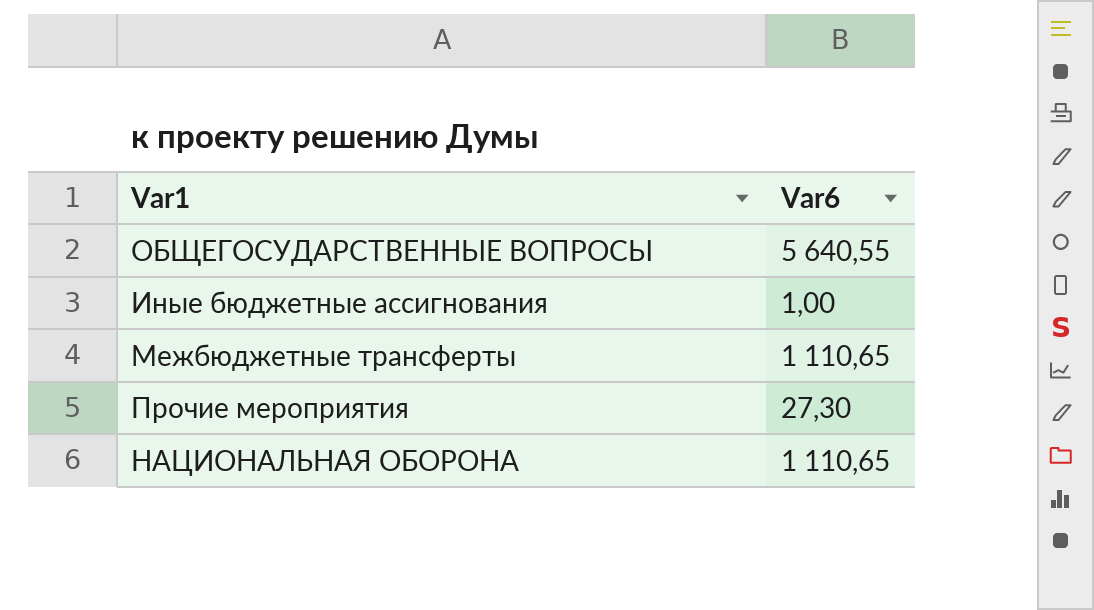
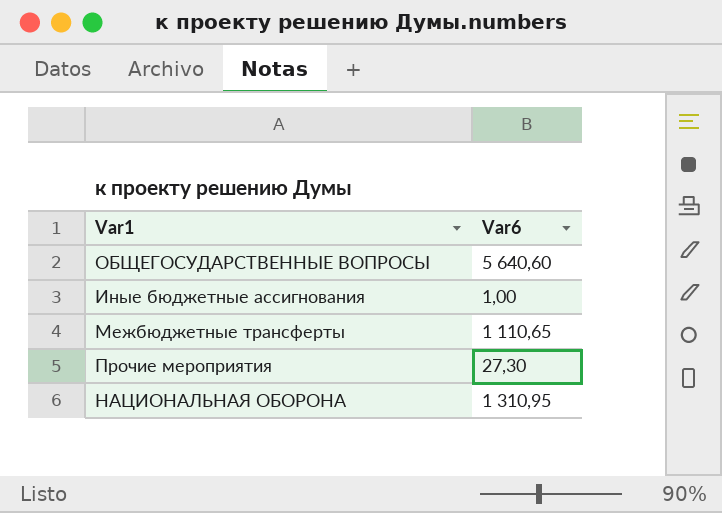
ОБЩЕГОСУДАРСТВЕННЫЕ ВОПРОСЫ | Var6: 5 640,55 -> 5 640,60
НАЦИОНАЛЬНАЯ ОБОРОНА | Var6: 1 110,65 -> 1 310,95

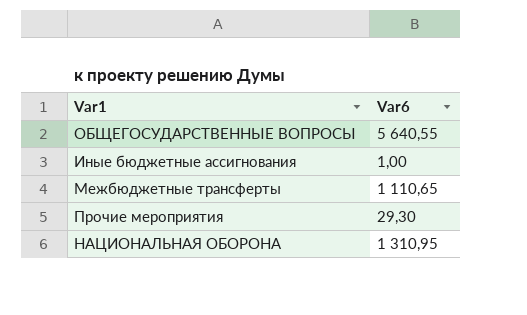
ОБЩЕГОСУДАРСТВЕННЫЕ ВОПРОСЫ | Var6: 5 640,60 -> 5 640,55
Прочие мероприятия | Var6: 27,30 -> 29,30

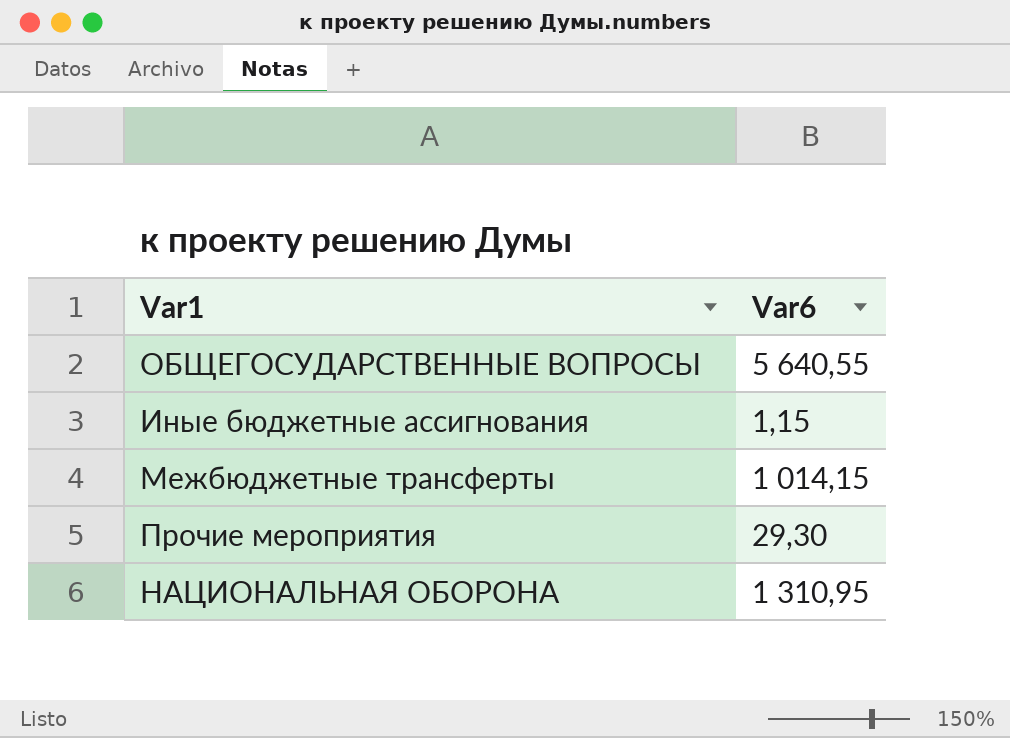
Иные бюджетные ассигнования | Var6: 1,00 -> 1,15
Межбюджетные трансферты | Var6: 1 110,65 -> 1 014,15

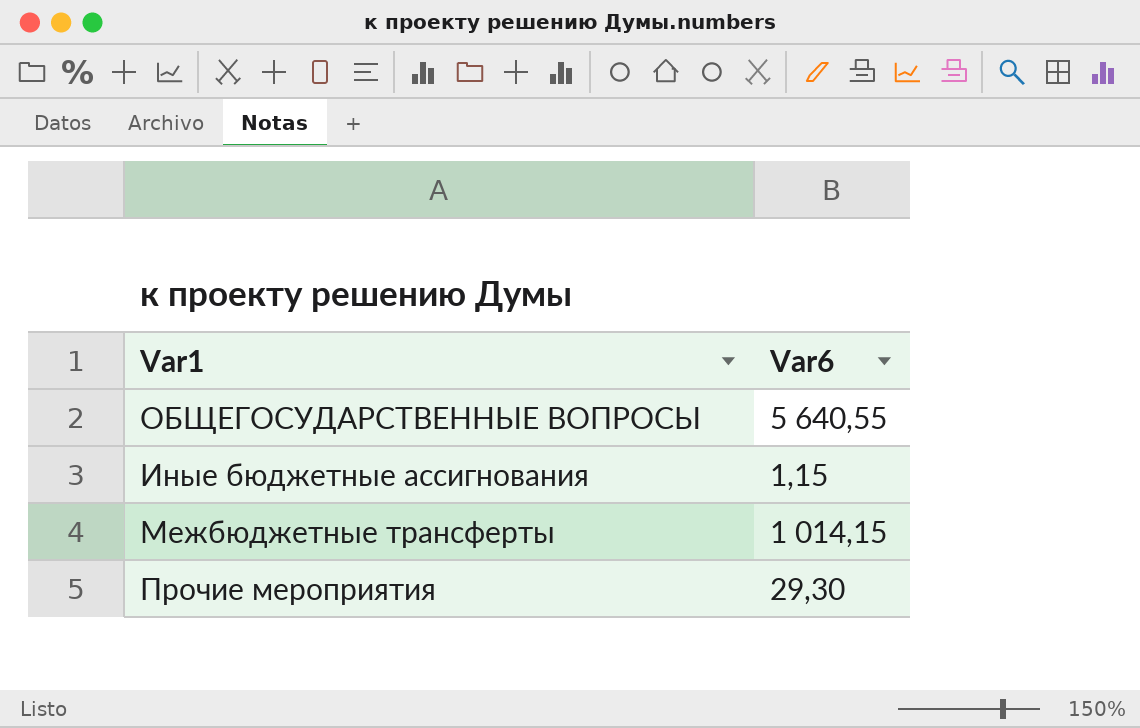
row НАЦИОНАЛЬНАЯ ОБОРОНА: 1 310,95 -> none

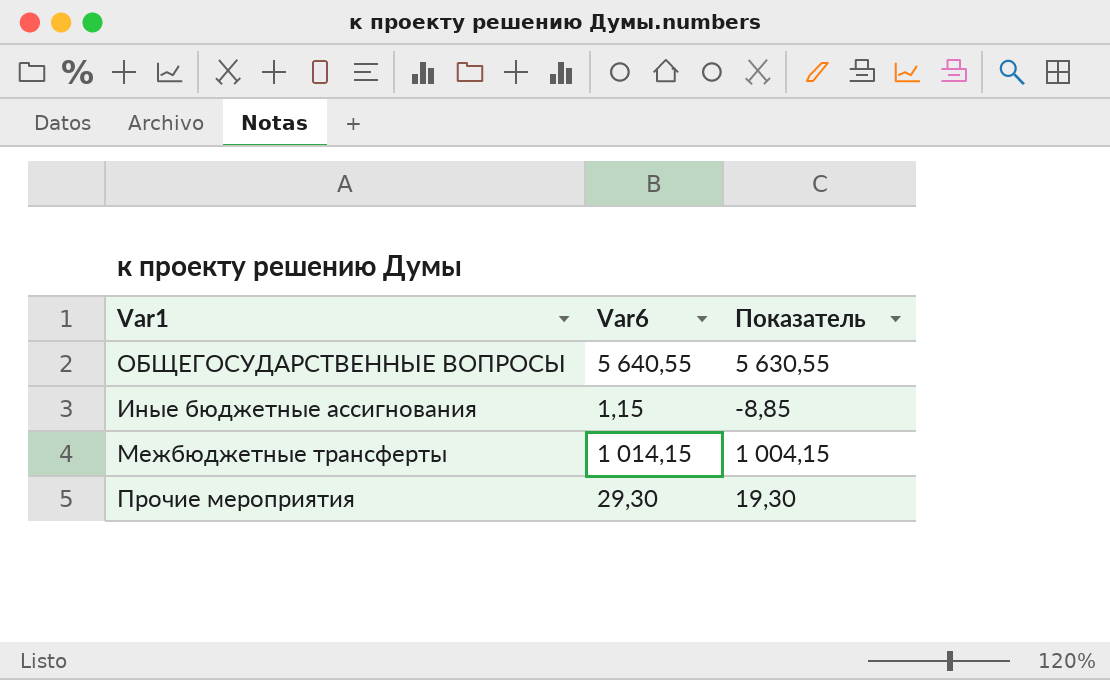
column Показатель | formula: none -> [Var6] - 10

